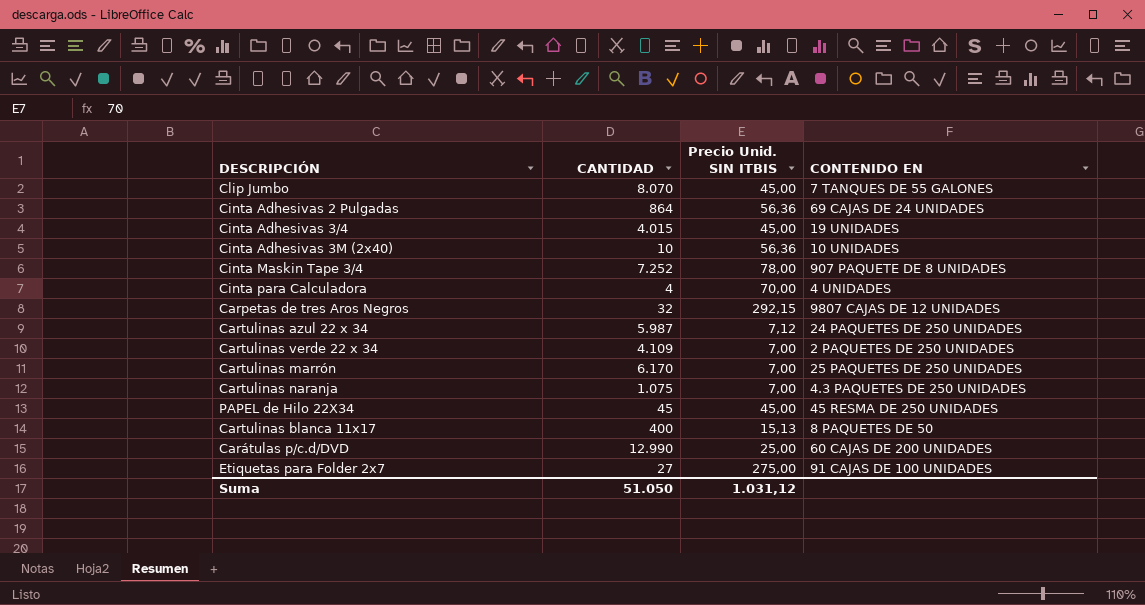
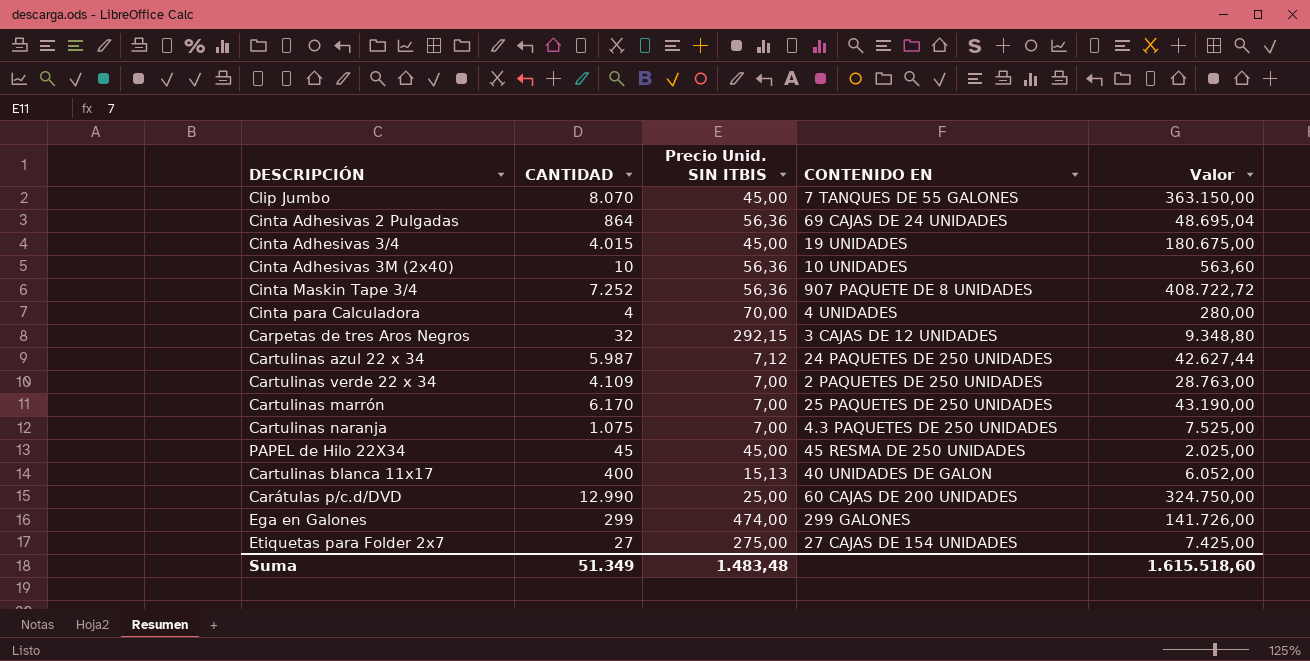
column Valor | formula: none -> [CANTIDAD] * [Precio Unid. SIN ITBIS]
Cinta Maskin Tape 3/4 | Precio Unid. SIN ITBIS: 78,00 -> 56,36
Carpetas de tres Aros Negros | CONTENIDO EN: 9807 CAJAS DE 12 UNIDADES -> 3 CAJAS DE 12 UNIDADES
Cartulinas blanca 11x17 | CONTENIDO EN: 8 PAQUETES DE 50 -> 40 UNIDADES DE GALON
row Ega en Galones: none -> 299 | 474,00 | 299 GALONES | 141.726,00
Etiquetas para Folder 2x7 | CONTENIDO EN: 91 CAJAS DE 100 UNIDADES -> 27 CAJAS DE 154 UNIDADES
Suma | CANTIDAD: 51.050 -> 51.349
Suma | Precio Unid. SIN ITBIS: 1.031,12 -> 1.483,48

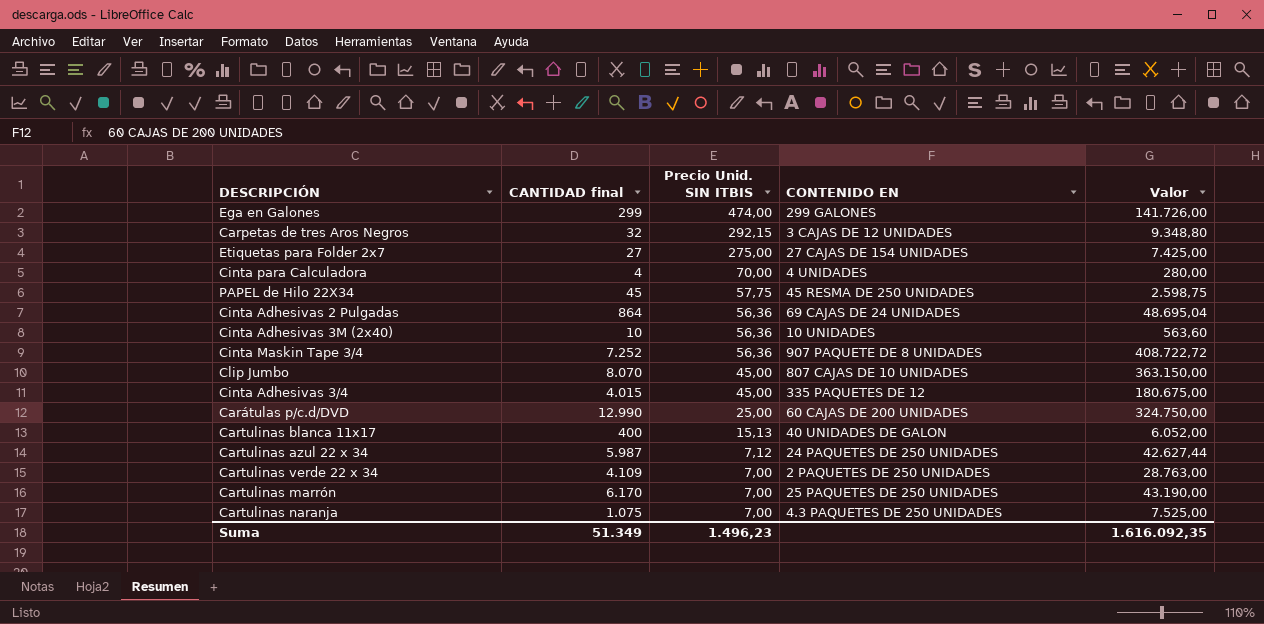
row order: none -> Precio Unid. SIN ITBIS descending
column name: CANTIDAD -> CANTIDAD final
PAPEL de Hilo 22X34 | Precio Unid. SIN ITBIS: 45,00 -> 57,75
PAPEL de Hilo 22X34 | Valor: 2.025,00 -> 2.598,75
Clip Jumbo | CONTENIDO EN: 7 TANQUES DE 55 GALONES -> 807 CAJAS DE 10 UNIDADES
Cinta Adhesivas 3/4 | CONTENIDO EN: 19 UNIDADES -> 335 PAQUETES DE 12
Suma | Precio Unid. SIN ITBIS: 1.483,48 -> 1.496,23
Suma | Valor: 1.615.518,60 -> 1.616.092,35

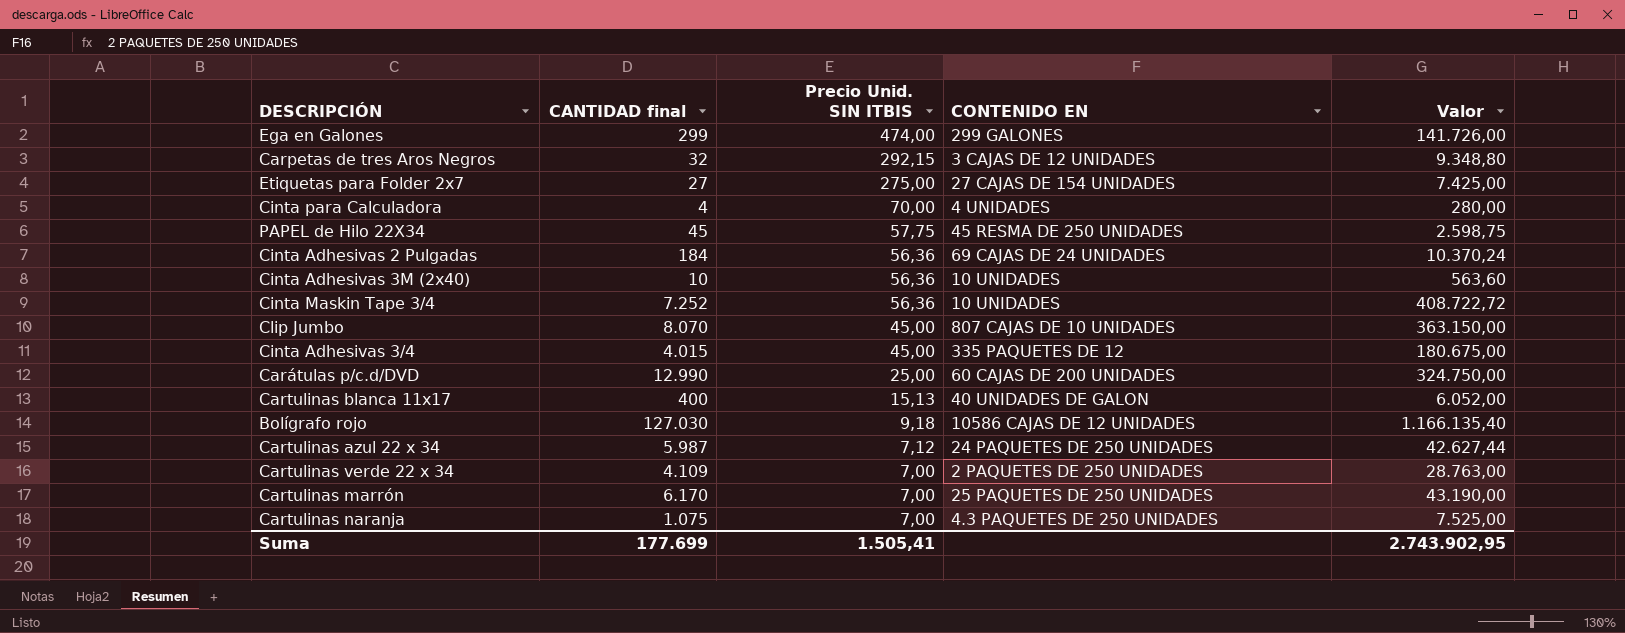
Cinta Adhesivas 2 Pulgadas | CANTIDAD final: 864 -> 184
Cinta Adhesivas 2 Pulgadas | Valor: 48.695,04 -> 10.370,24
Cinta Maskin Tape 3/4 | CONTENIDO EN: 907 PAQUETE DE 8 UNIDADES -> 10 UNIDADES
row Bolígrafo rojo: none -> 127.030 | 9,18 | 10586 CAJAS DE 12 UNIDADES | 1.166.135,40
Suma | CANTIDAD final: 51.349 -> 177.699
Suma | Precio Unid. SIN ITBIS: 1.496,23 -> 1.505,41
Suma | Valor: 1.616.092,35 -> 2.743.902,95

